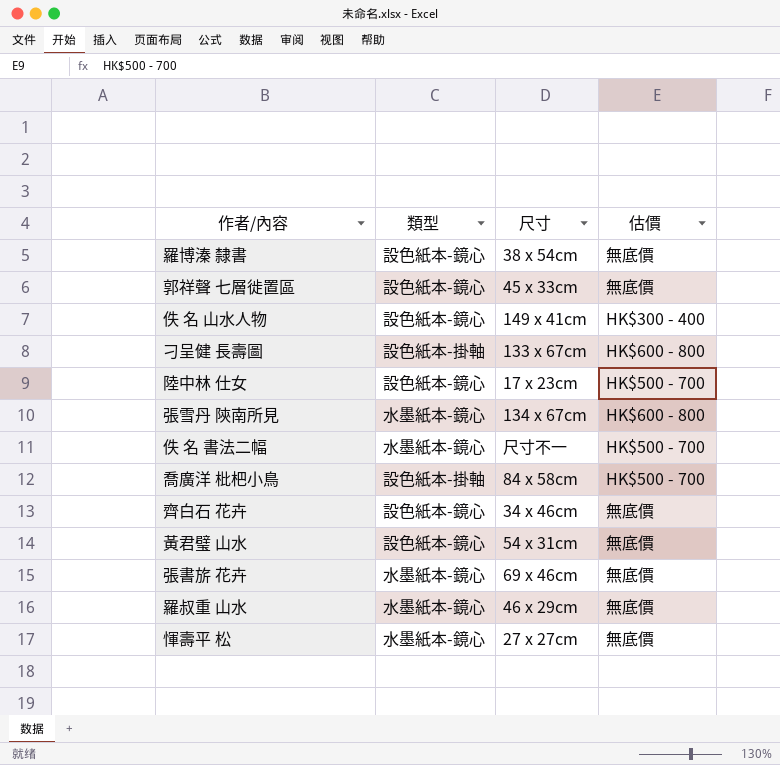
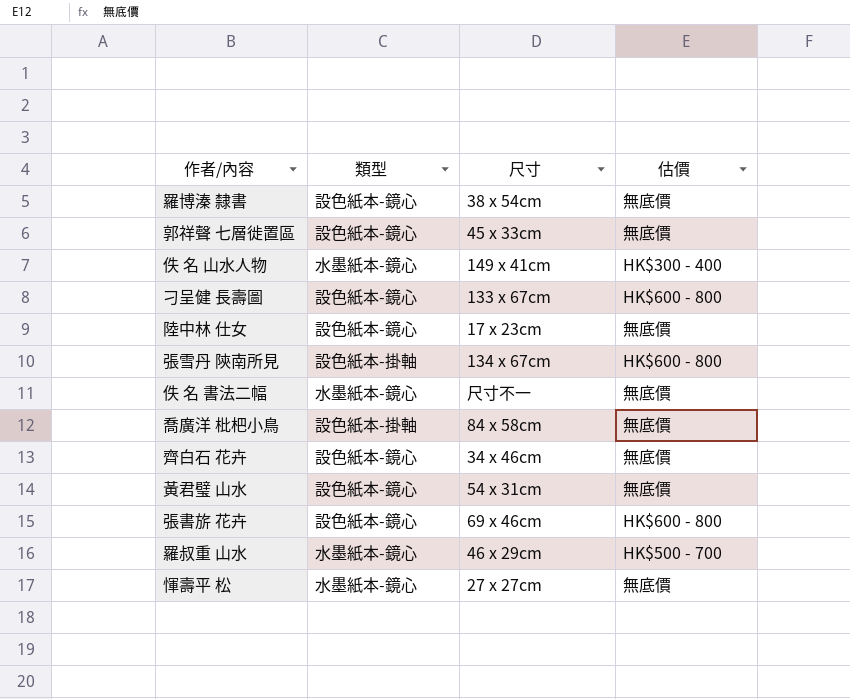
佚 名 山水人物 | 類型: 設色紙本-鏡心 -> 水墨紙本-鏡心
刁呈健 長壽圖 | 類型: 設色紙本-掛軸 -> 設色紙本-鏡心
陸中林 仕女 | 估價: HK$500 - 700 -> 無底價
張雪丹 陝南所見 | 類型: 水墨紙本-鏡心 -> 設色紙本-掛軸
佚 名 書法二幅 | 估價: HK$500 - 700 -> 無底價
喬廣洋 枇杷小鳥 | 估價: HK$500 - 700 -> 無底價
張書旂 花卉 | 類型: 水墨紙本-鏡心 -> 設色紙本-鏡心
張書旂 花卉 | 估價: 無底價 -> HK$600 - 800
羅叔重 山水 | 估價: 無底價 -> HK$500 - 700

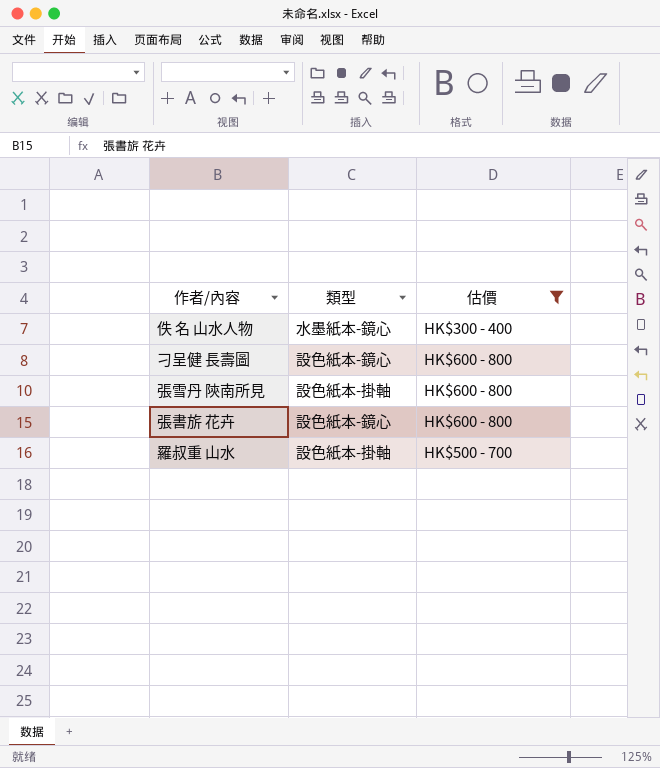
filter: none -> 估價 != 無底價
column 尺寸 | position: 3 -> none
羅叔重 山水 | 類型: 水墨紙本-鏡心 -> 設色紙本-掛軸

